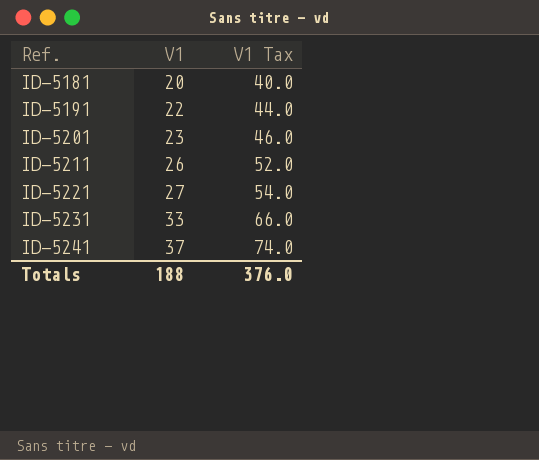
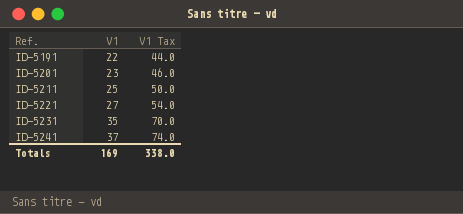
row ID-5181: 20 | 40.0 -> none
ID-5211 | V1: 26 -> 25
ID-5211 | V1 Tax: 52.0 -> 50.0
ID-5231 | V1: 33 -> 35
ID-5231 | V1 Tax: 66.0 -> 70.0
Totals | V1: 188 -> 169
Totals | V1 Tax: 376.0 -> 338.0

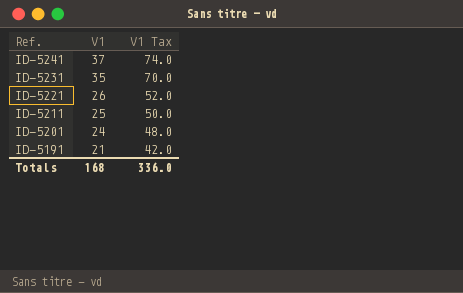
row order: Ref. ascending -> Ref. descending
ID-5221 | V1: 27 -> 26
ID-5221 | V1 Tax: 54.0 -> 52.0
ID-5201 | V1: 23 -> 24
ID-5201 | V1 Tax: 46.0 -> 48.0
ID-5191 | V1: 22 -> 21
ID-5191 | V1 Tax: 44.0 -> 42.0
Totals | V1: 169 -> 168
Totals | V1 Tax: 338.0 -> 336.0

